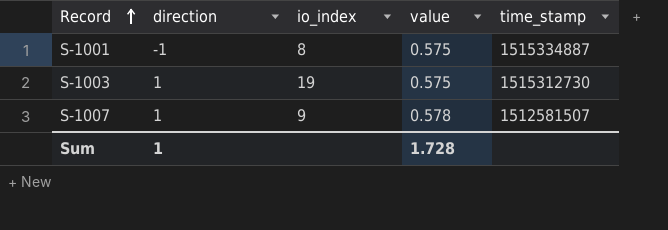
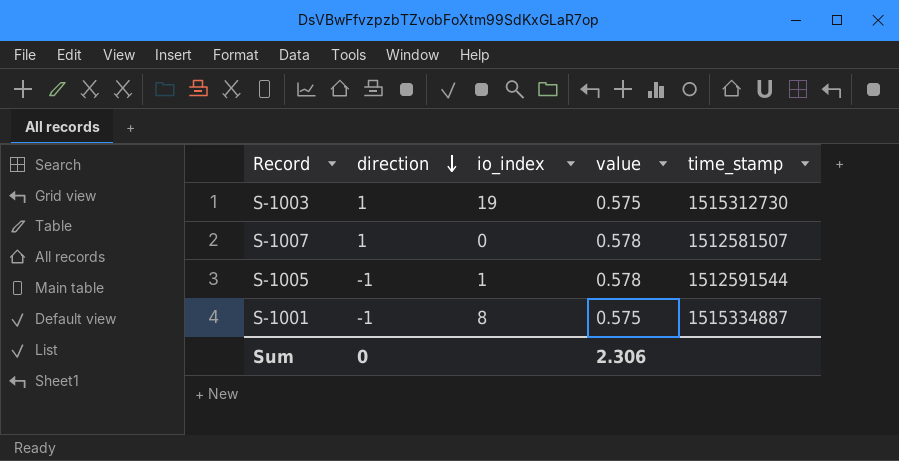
row order: Record ascending -> direction descending
S-1007 | io_index: 9 -> 0
row S-1005: none -> -1 | 1 | 0.578 | 1512591544
Sum | direction: 1 -> 0
Sum | value: 1.728 -> 2.306

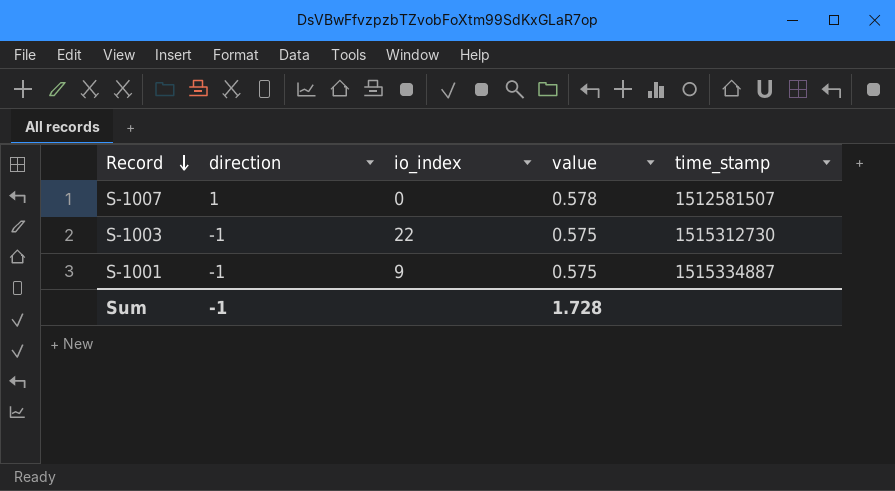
row order: direction descending -> Record descending
row S-1005: -1 | 1 | 0.578 | 1512591544 -> none
S-1003 | direction: 1 -> -1
S-1003 | io_index: 19 -> 22
S-1001 | io_index: 8 -> 9
Sum | direction: 0 -> -1
Sum | value: 2.306 -> 1.728

